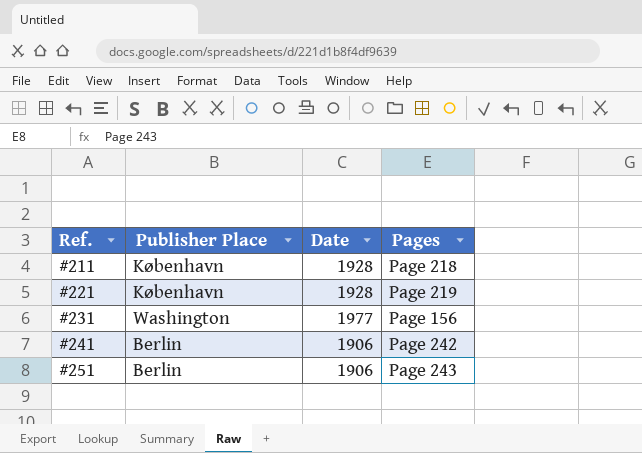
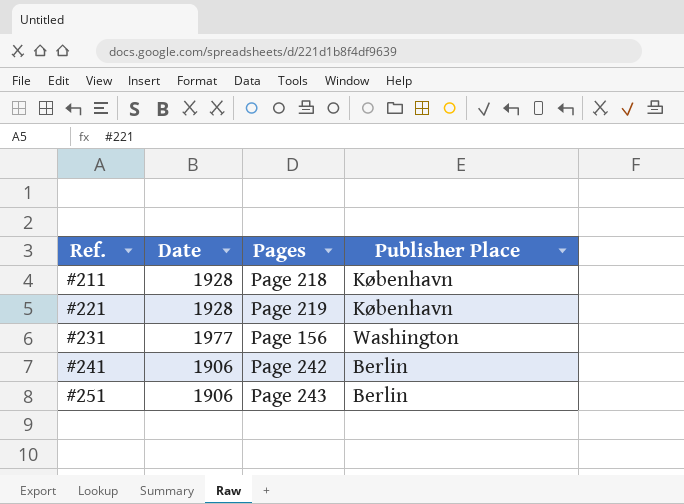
column Publisher Place | position: 2 -> 4

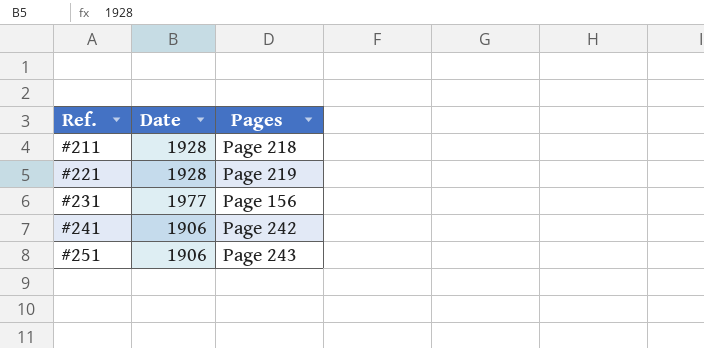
column Publisher Place | position: 4 -> none

